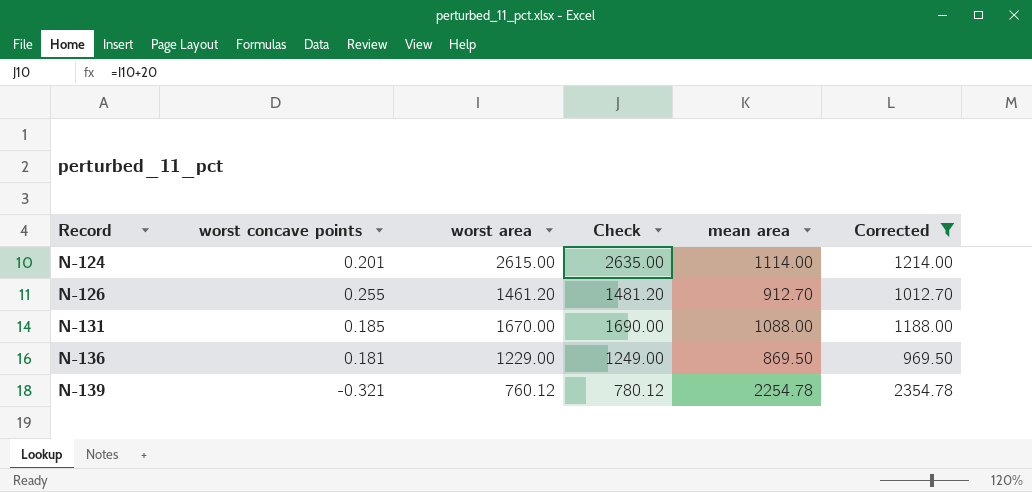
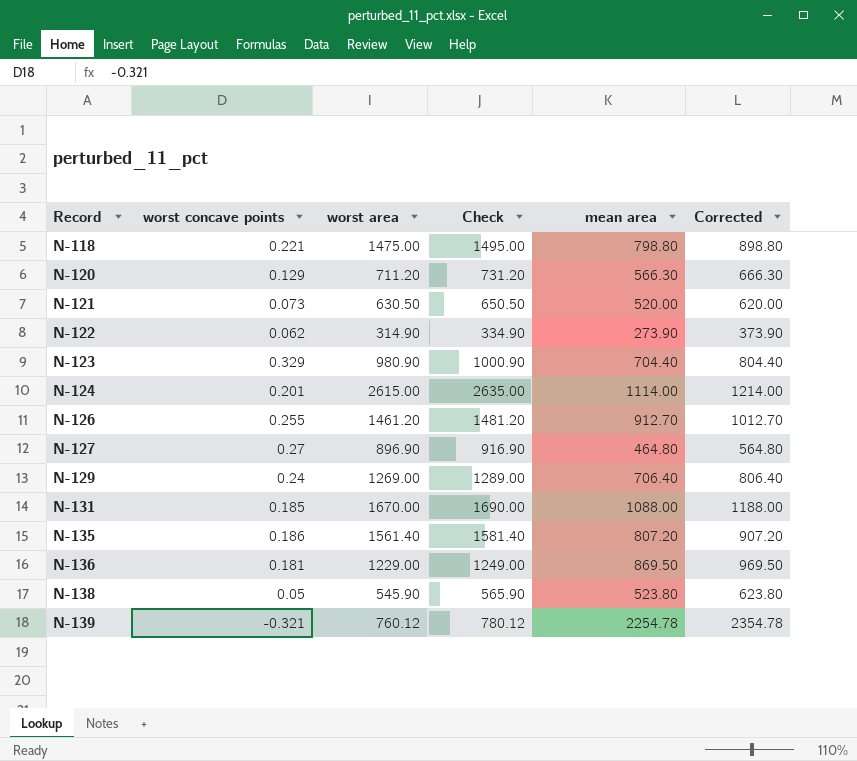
filter: Corrected >= 969.50 -> none

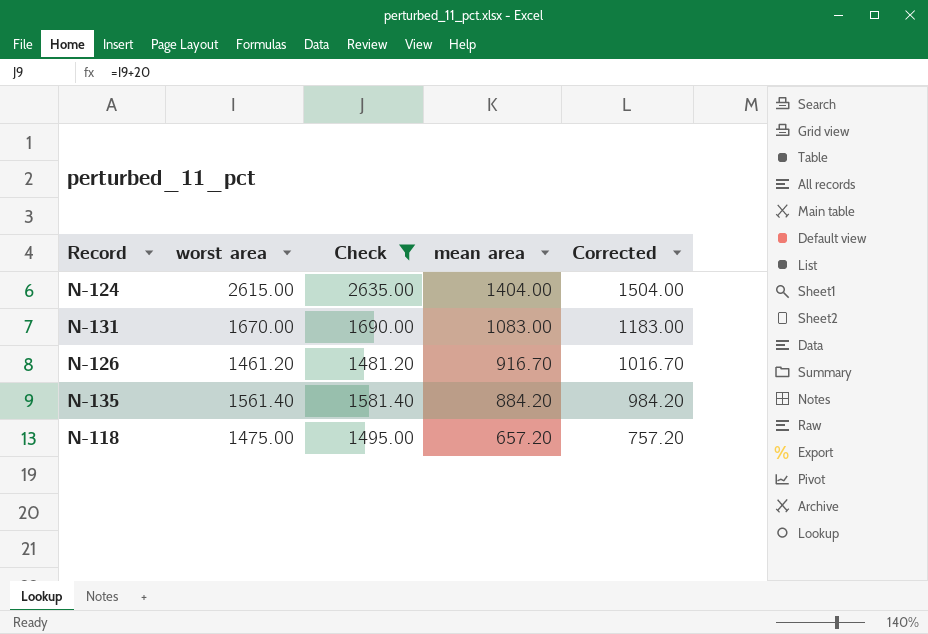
filter: none -> Check >= 1481.20
row order: Record ascending -> mean area descending
column worst concave points | position: 2 -> none
N-124 | mean area: 1114.00 -> 1404.00
N-124 | Corrected: 1214.00 -> 1504.00
N-131 | mean area: 1088.00 -> 1083.00
N-131 | Corrected: 1188.00 -> 1183.00
N-126 | mean area: 912.70 -> 916.70
N-126 | Corrected: 1012.70 -> 1016.70
N-135 | mean area: 807.20 -> 884.20
N-135 | Corrected: 907.20 -> 984.20
N-118 | mean area: 798.80 -> 657.20
N-118 | Corrected: 898.80 -> 757.20

